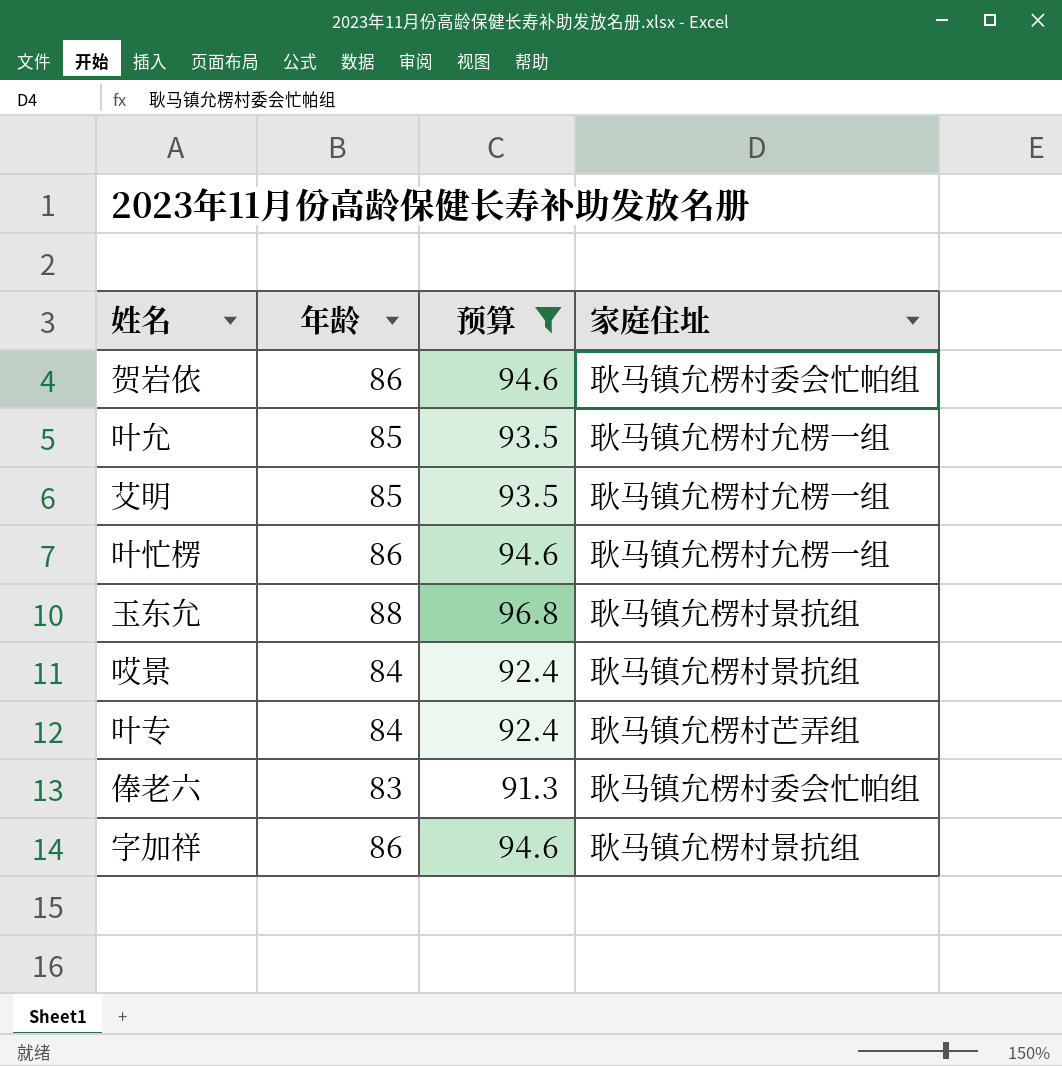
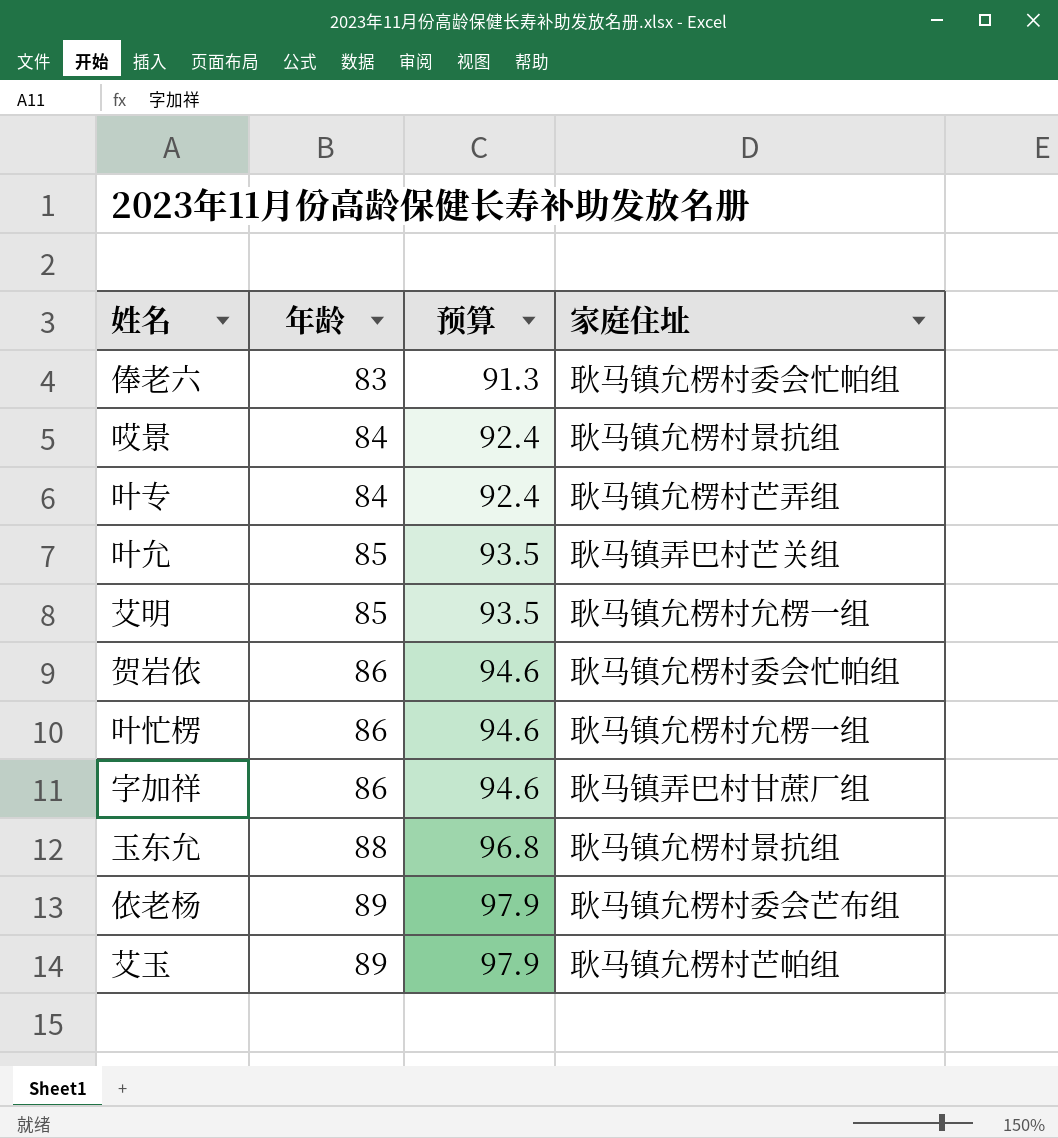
filter: 预算 != 97.9 -> none
row order: none -> 年龄 ascending
叶允 | 家庭住址: 耿马镇允楞村允楞一组 -> 耿马镇弄巴村芒关组
字加祥 | 家庭住址: 耿马镇允楞村景抗组 -> 耿马镇弄巴村甘蔗厂组

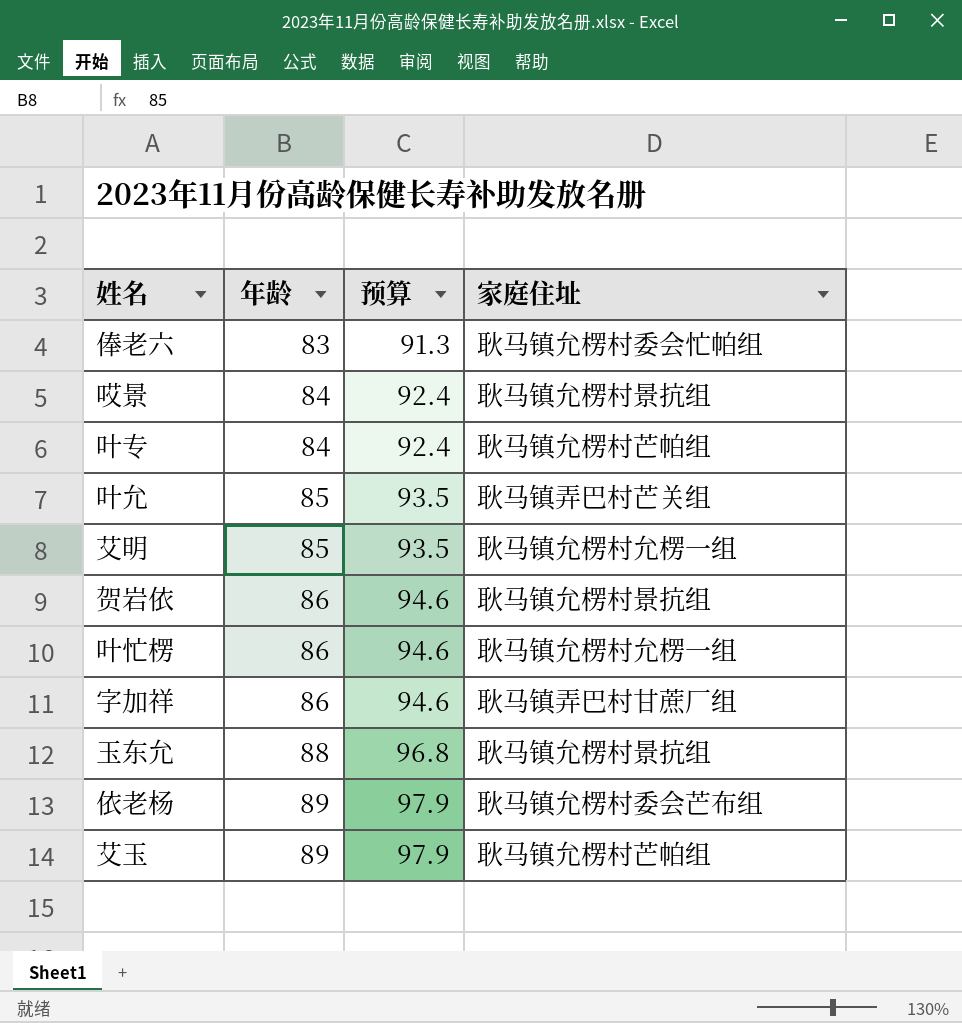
叶专 | 家庭住址: 耿马镇允楞村芒弄组 -> 耿马镇允楞村芒帕组
贺岩依 | 家庭住址: 耿马镇允楞村委会忙帕组 -> 耿马镇允楞村景抗组

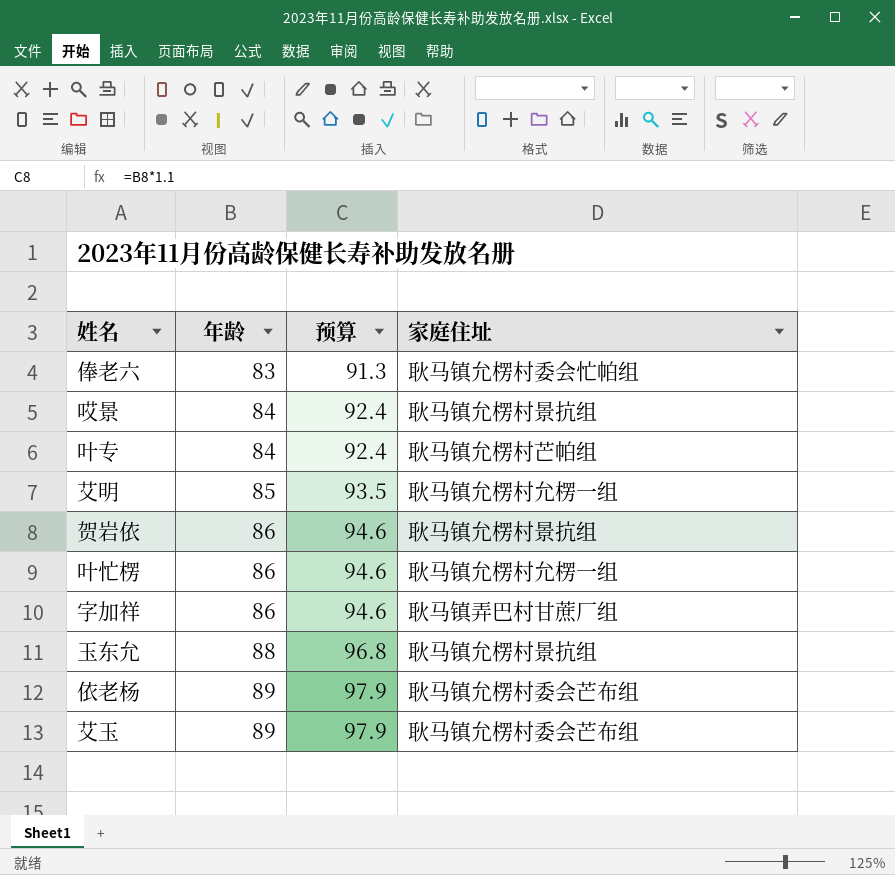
row 叶允: 85 | 93.5 | 耿马镇弄巴村芒关组 -> none
艾玉 | 家庭住址: 耿马镇允楞村芒帕组 -> 耿马镇允楞村委会芒布组

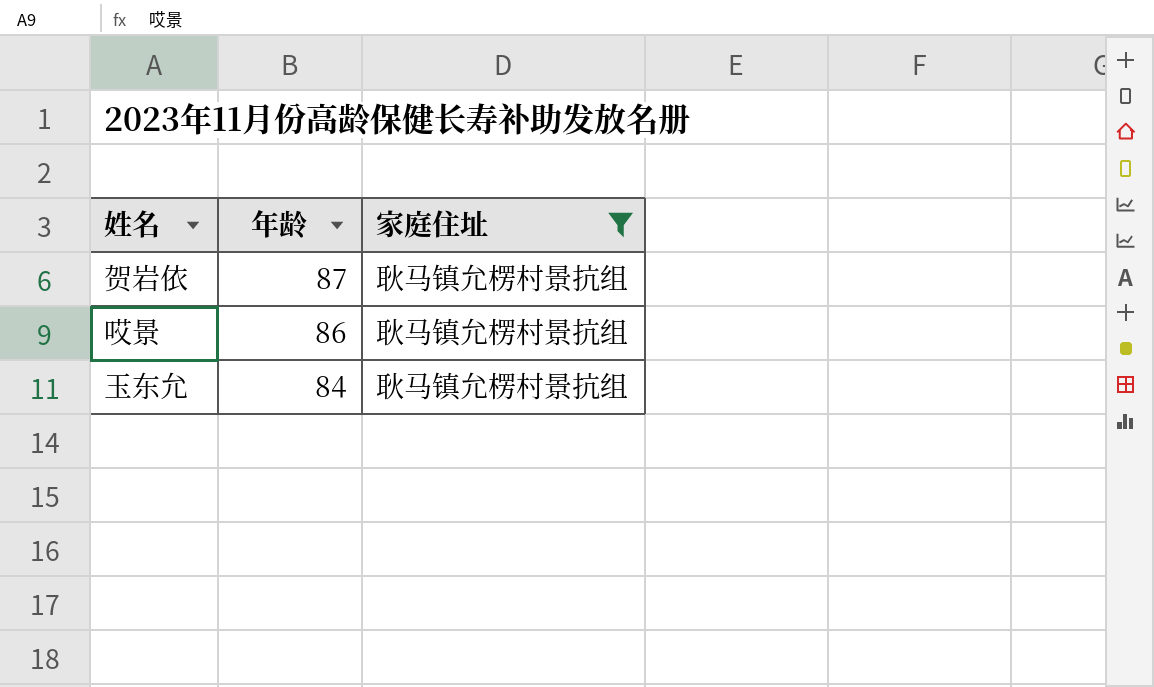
filter: none -> 家庭住址 = 耿马镇允楞村景抗组
row order: 年龄 ascending -> 年龄 descending
column 预算 | formula: [年龄] * 1.1 -> none
贺岩依 | 年龄: 86 -> 87
哎景 | 年龄: 84 -> 86
玉东允 | 年龄: 88 -> 84

